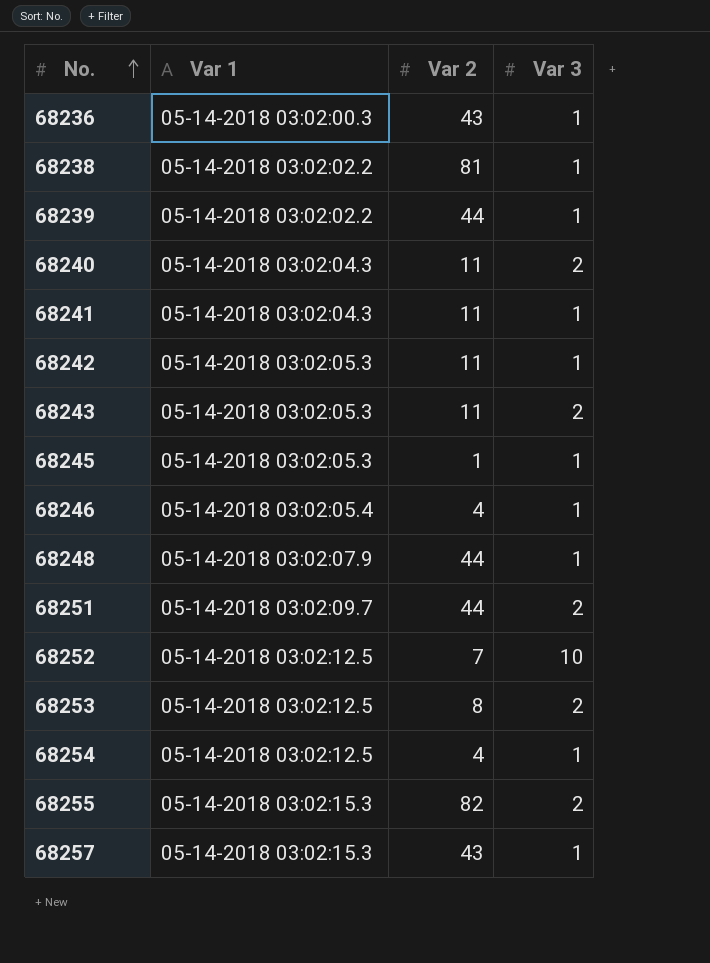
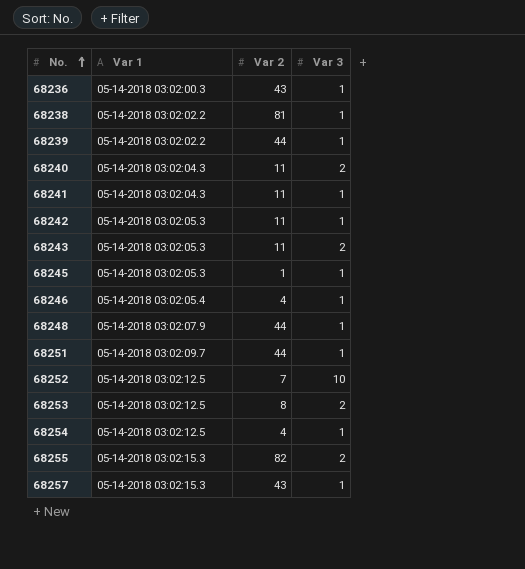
68251 | Var 3: 2 -> 1

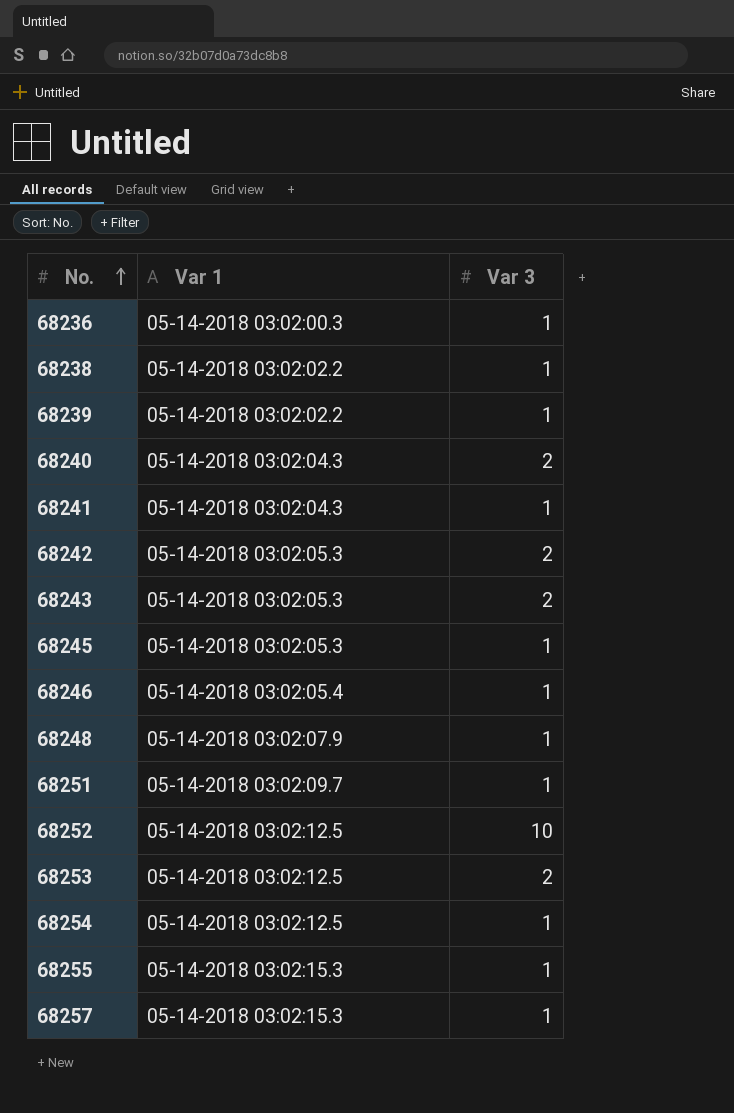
column Var 2 | position: 3 -> none
68242 | Var 3: 1 -> 2
68255 | Var 3: 2 -> 1

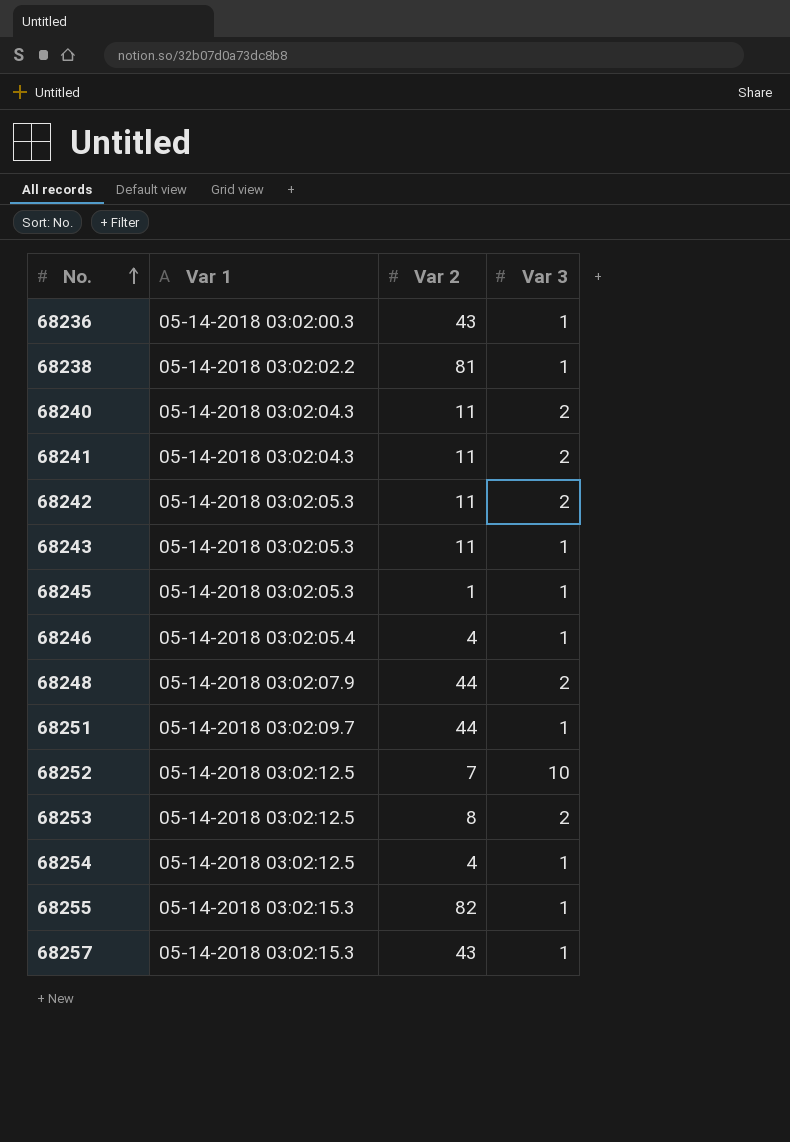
column Var 2 | position: none -> 3
row 68239: 05-14-2018 03:02:02.2 | 1 -> none
68241 | Var 3: 1 -> 2
68243 | Var 3: 2 -> 1
68248 | Var 3: 1 -> 2

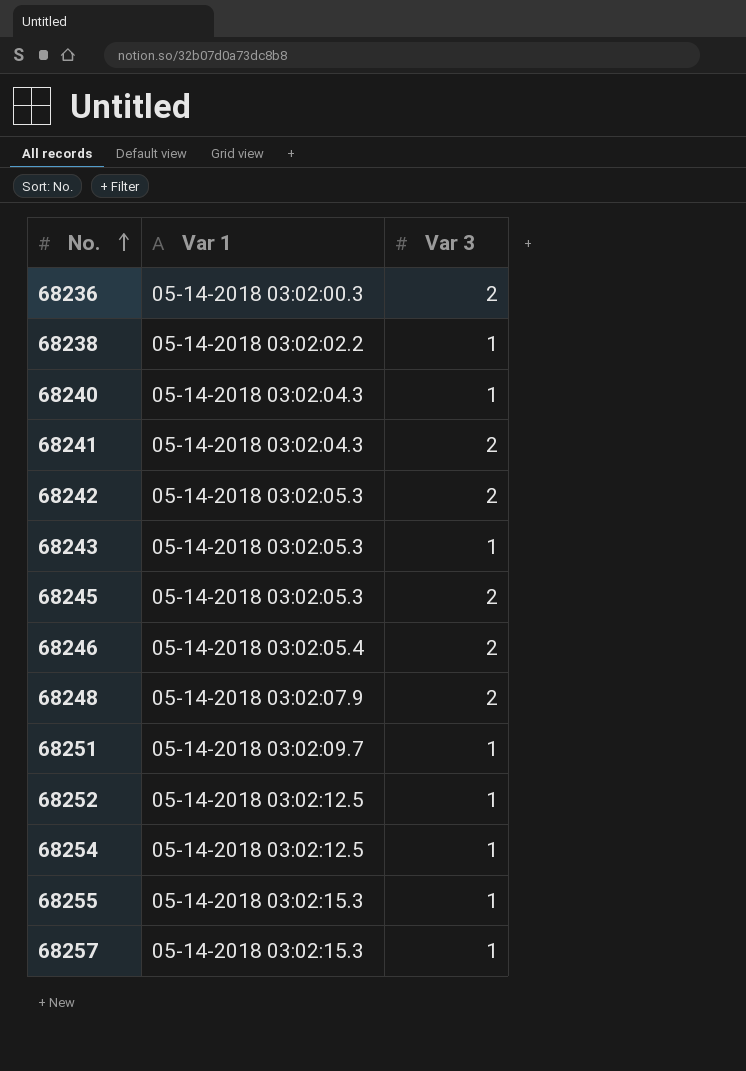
column Var 2 | position: 3 -> none
row 68253: 05-14-2018 03:02:12.5 | 8 | 2 -> none
68236 | Var 3: 1 -> 2
68240 | Var 3: 2 -> 1
68245 | Var 3: 1 -> 2
68246 | Var 3: 1 -> 2
68252 | Var 3: 10 -> 1

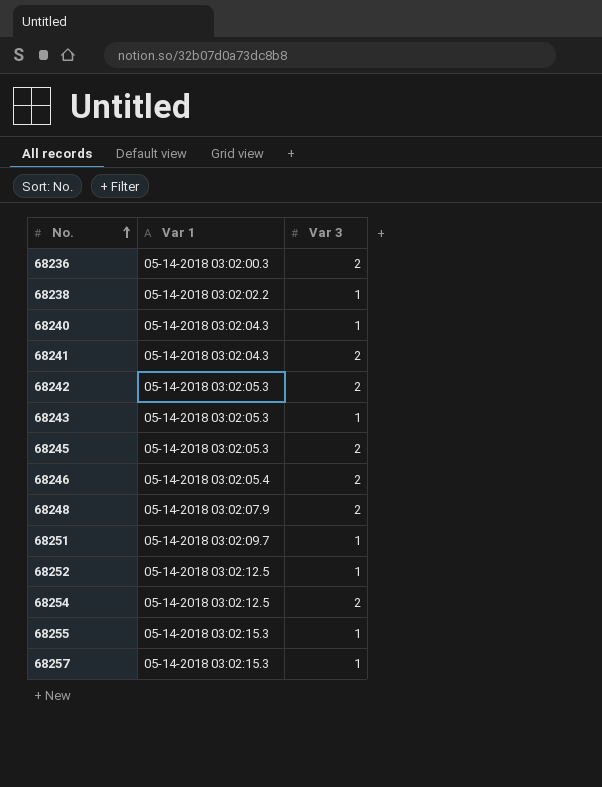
68254 | Var 3: 1 -> 2

